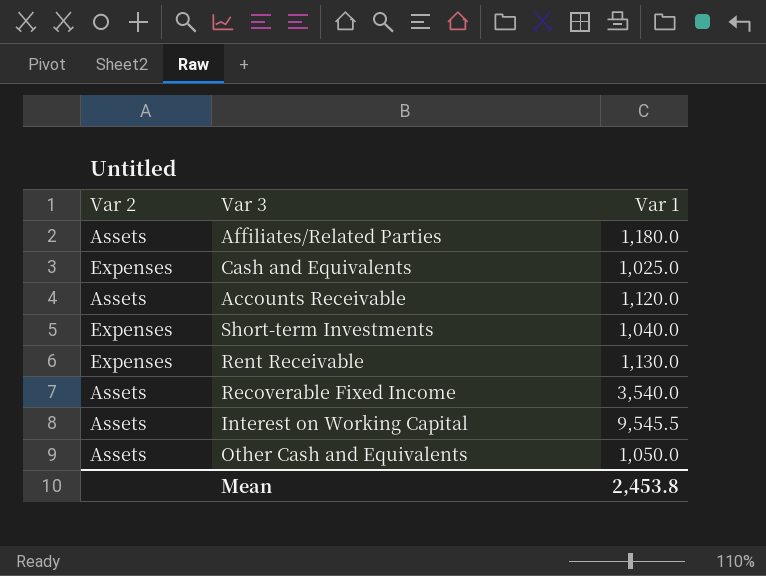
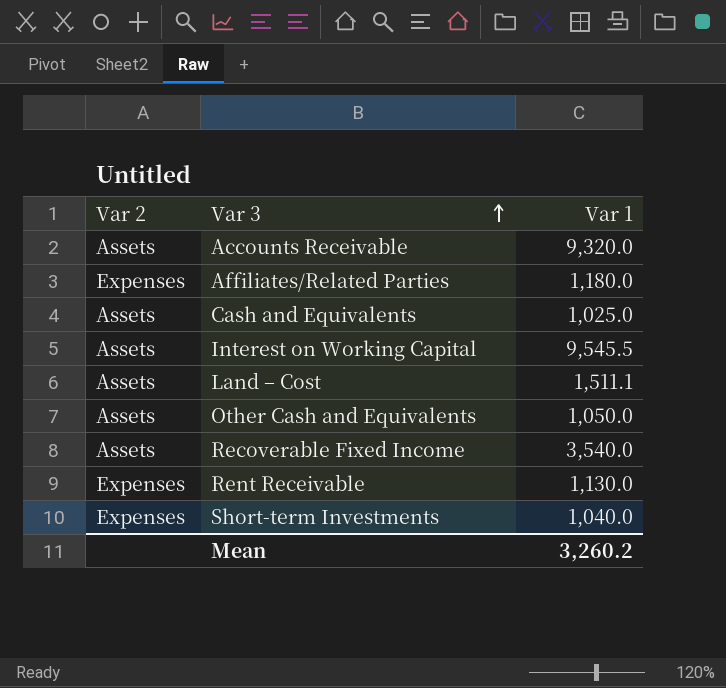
row order: none -> Var 3 ascending
Accounts Receivable | Var 1: 1,120.0 -> 9,320.0
Affiliates/Related Parties | Var 2: Assets -> Expenses
Cash and Equivalents | Var 2: Expenses -> Assets
row Land – Cost: none -> Assets | 1,511.1
Mean | Var 1: 2,453.8 -> 3,260.2

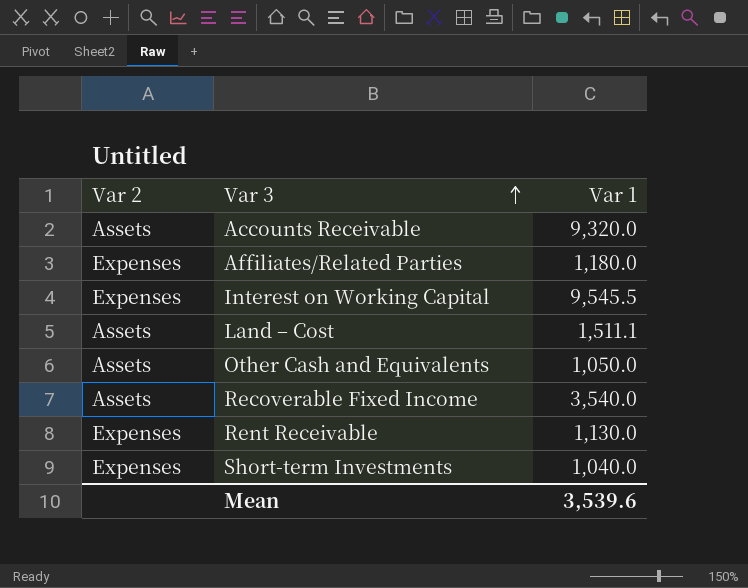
row Cash and Equivalents: Assets | 1,025.0 -> none
Interest on Working Capital | Var 2: Assets -> Expenses
Mean | Var 1: 3,260.2 -> 3,539.6

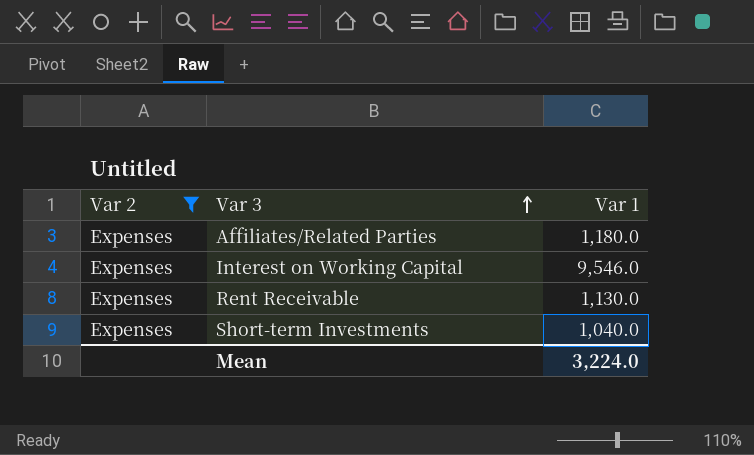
filter: none -> Var 2 = Expenses
Interest on Working Capital | Var 1: 9,545.5 -> 9,546.0
Mean | Var 1: 3,539.6 -> 3,224.0

